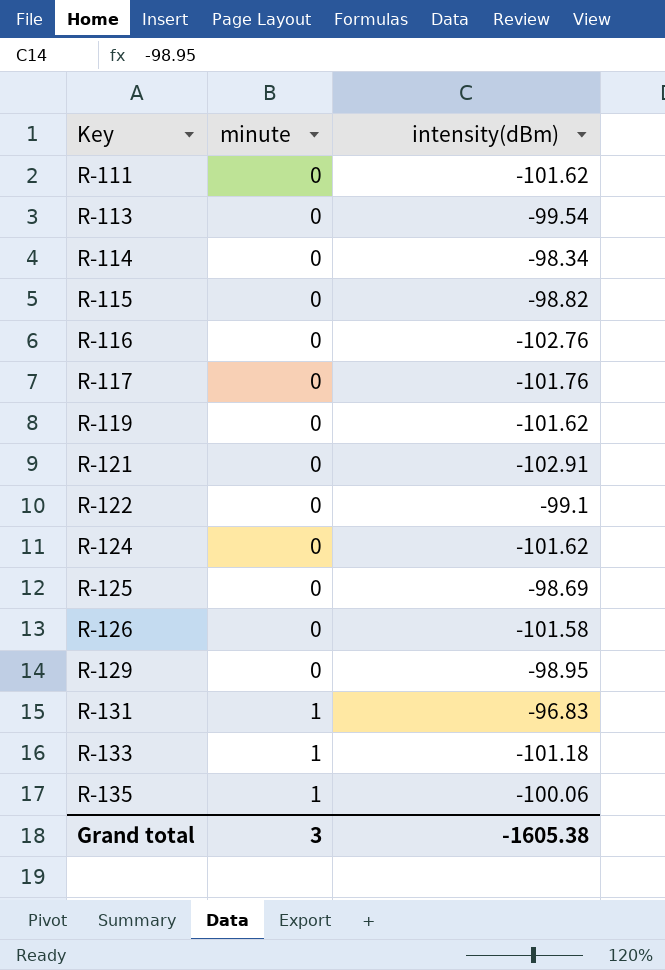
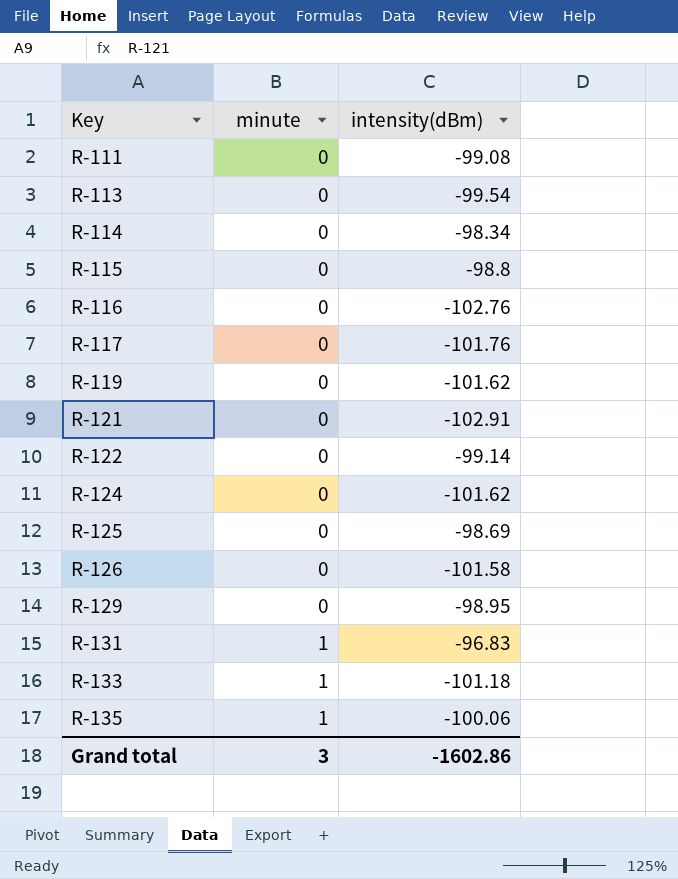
R-111 | intensity(dBm): -101.62 -> -99.08
R-115 | intensity(dBm): -98.82 -> -98.8
R-122 | intensity(dBm): -99.1 -> -99.14
Grand total | intensity(dBm): -1605.38 -> -1602.86

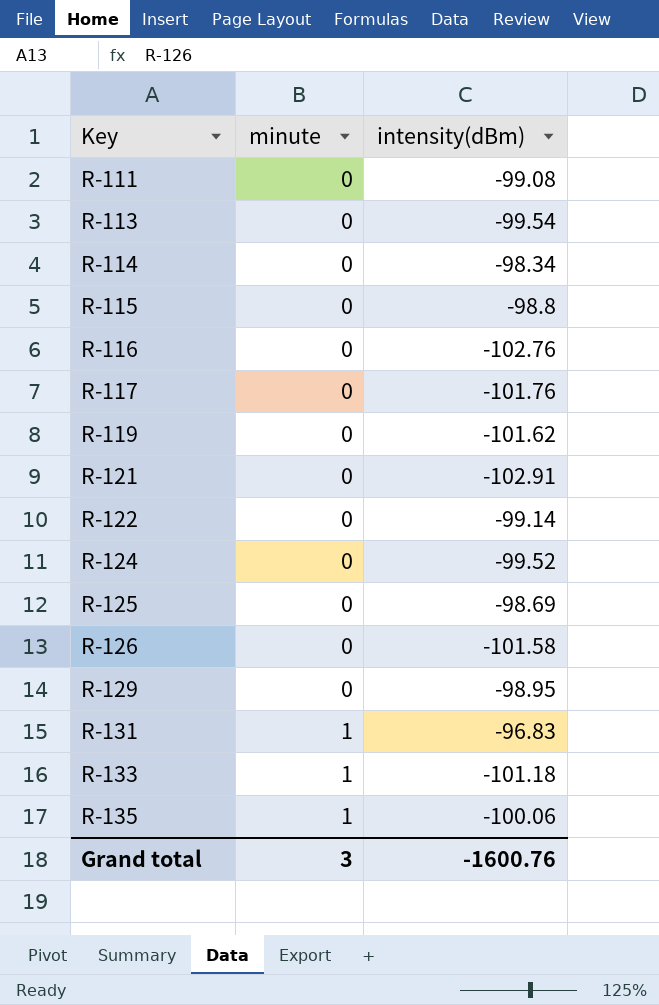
R-124 | intensity(dBm): -101.62 -> -99.52
Grand total | intensity(dBm): -1602.86 -> -1600.76

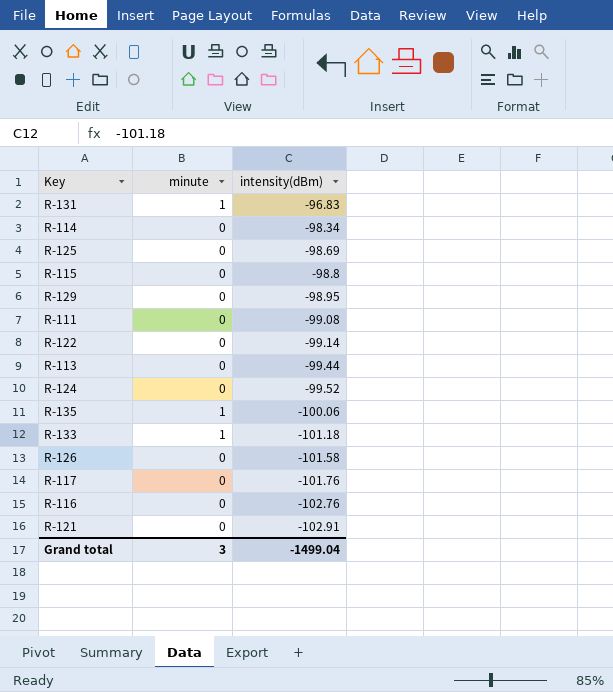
row order: Key ascending -> intensity(dBm) descending
row R-119: 0 | -101.62 -> none
R-113 | intensity(dBm): -99.54 -> -99.44
Grand total | intensity(dBm): -1600.76 -> -1499.04

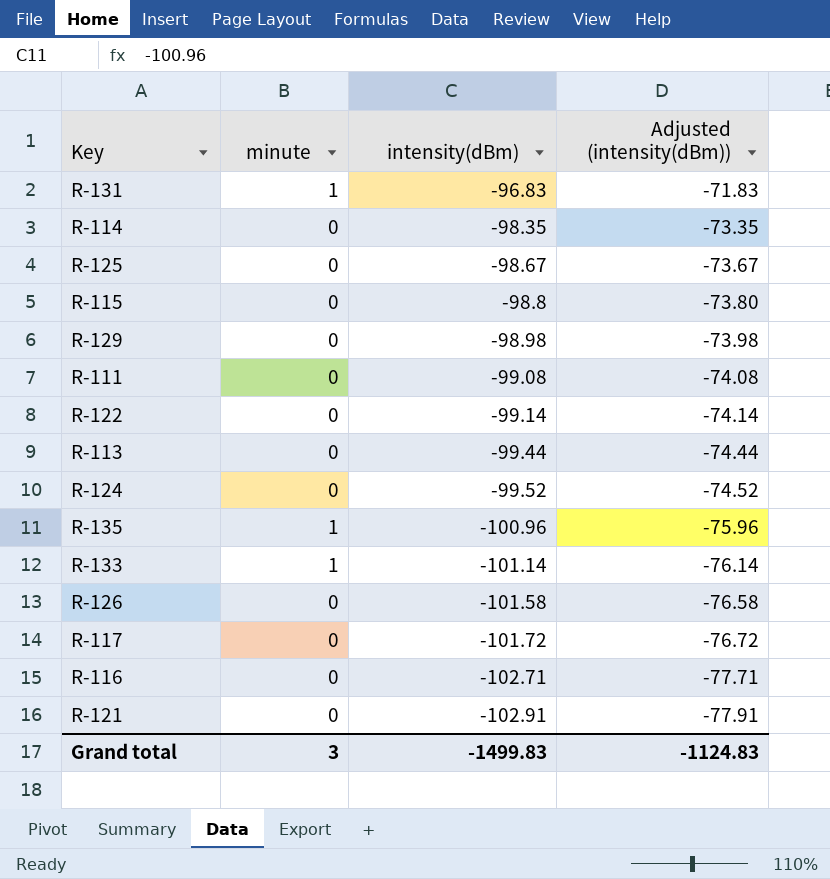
column Adjusted (intensity(dBm)) | formula: none -> [intensity(dBm)] + 25
R-114 | intensity(dBm): -98.34 -> -98.35
R-125 | intensity(dBm): -98.69 -> -98.67
R-129 | intensity(dBm): -98.95 -> -98.98
R-135 | intensity(dBm): -100.06 -> -100.96
R-133 | intensity(dBm): -101.18 -> -101.14
R-117 | intensity(dBm): -101.76 -> -101.72
R-116 | intensity(dBm): -102.76 -> -102.71
Grand total | intensity(dBm): -1499.04 -> -1499.83

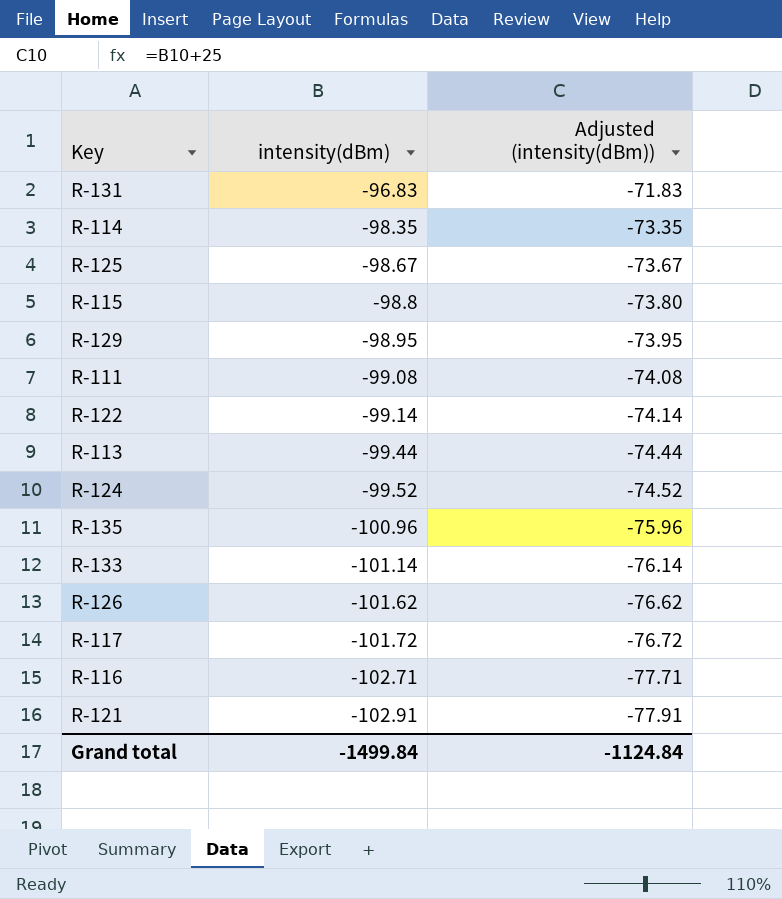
column minute | position: 2 -> none
R-129 | intensity(dBm): -98.98 -> -98.95
R-129 | Adjusted (intensity(dBm)): -73.98 -> -73.95
R-126 | intensity(dBm): -101.58 -> -101.62
R-126 | Adjusted (intensity(dBm)): -76.58 -> -76.62
Grand total | intensity(dBm): -1499.83 -> -1499.84
Grand total | Adjusted (intensity(dBm)): -1124.83 -> -1124.84

